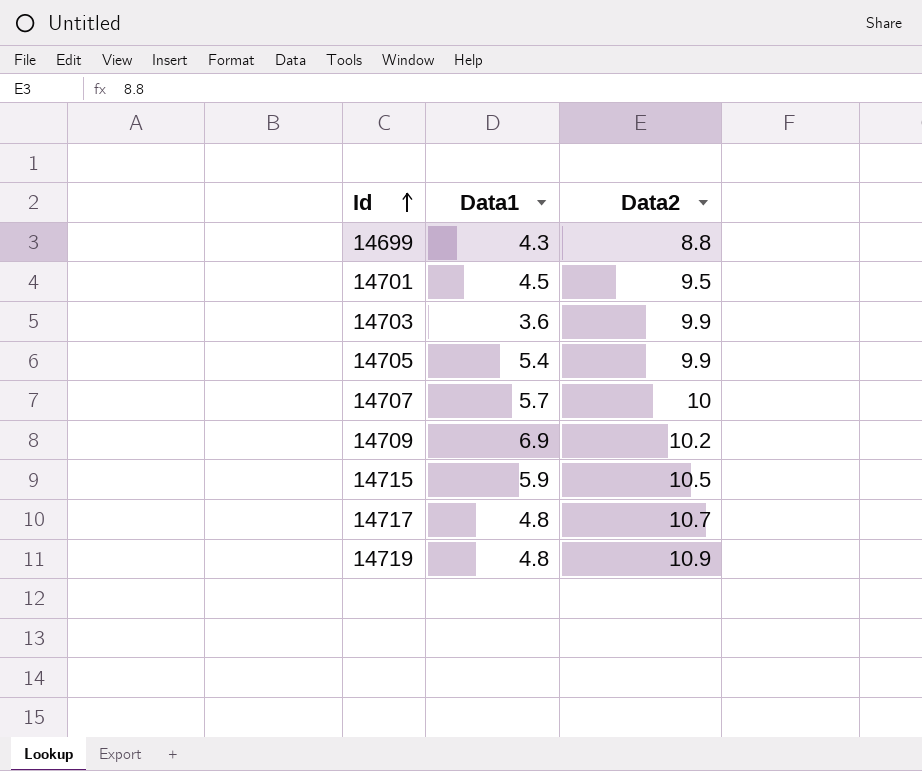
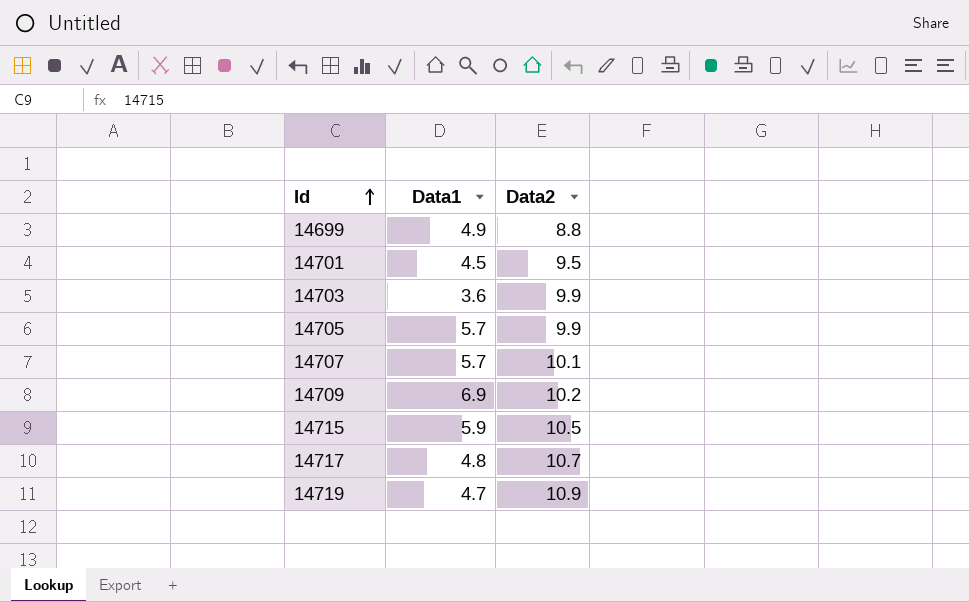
14699 | Data1: 4.3 -> 4.9
14705 | Data1: 5.4 -> 5.7
14707 | Data2: 10 -> 10.1
14719 | Data1: 4.8 -> 4.7

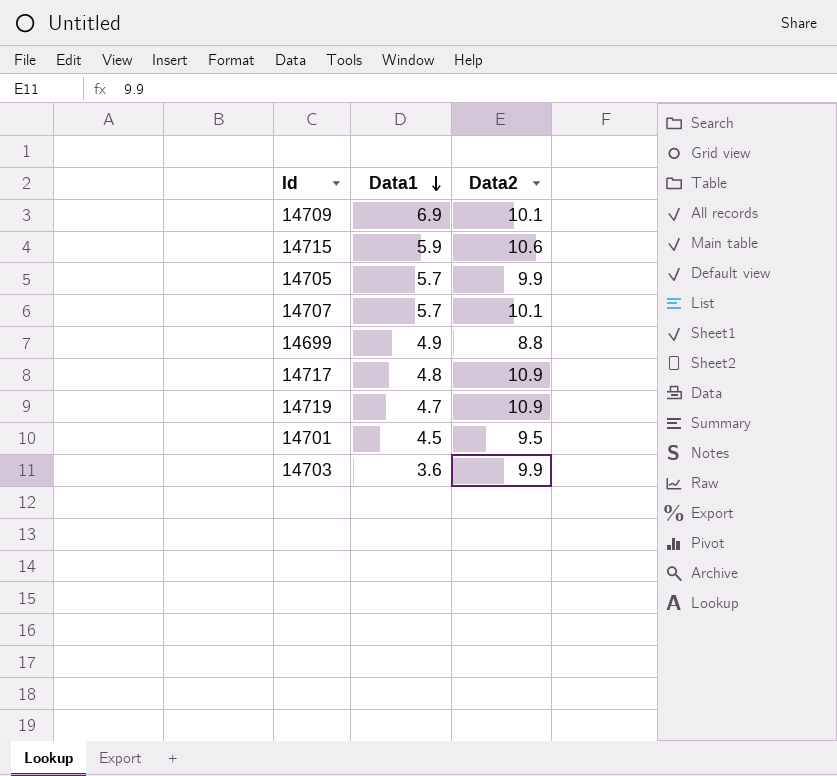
row order: Id ascending -> Data1 descending
14709 | Data2: 10.2 -> 10.1
14715 | Data2: 10.5 -> 10.6
14717 | Data2: 10.7 -> 10.9

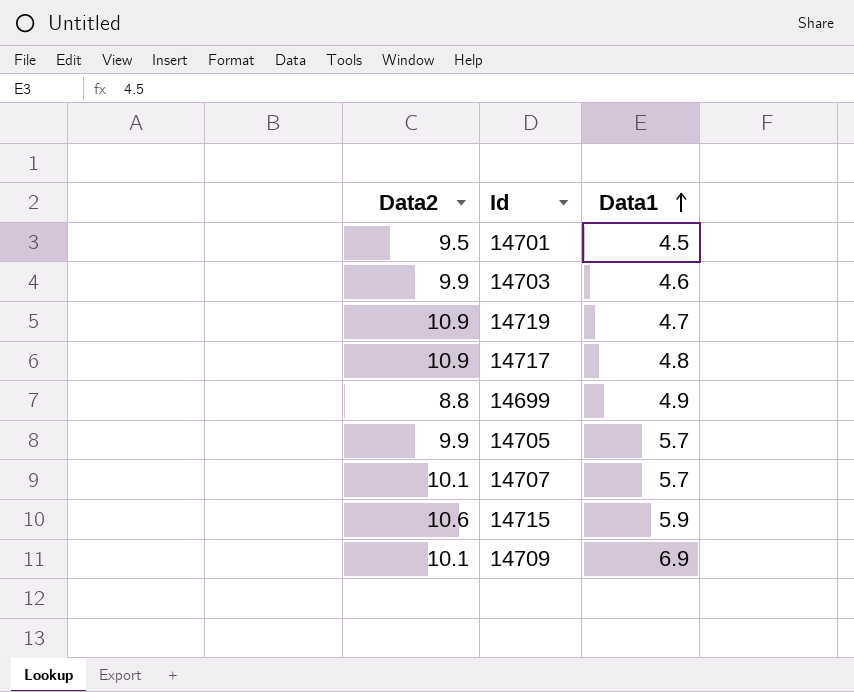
row order: Data1 descending -> Data1 ascending
column Data2 | position: 3 -> 1
14703 | Data1: 3.6 -> 4.6

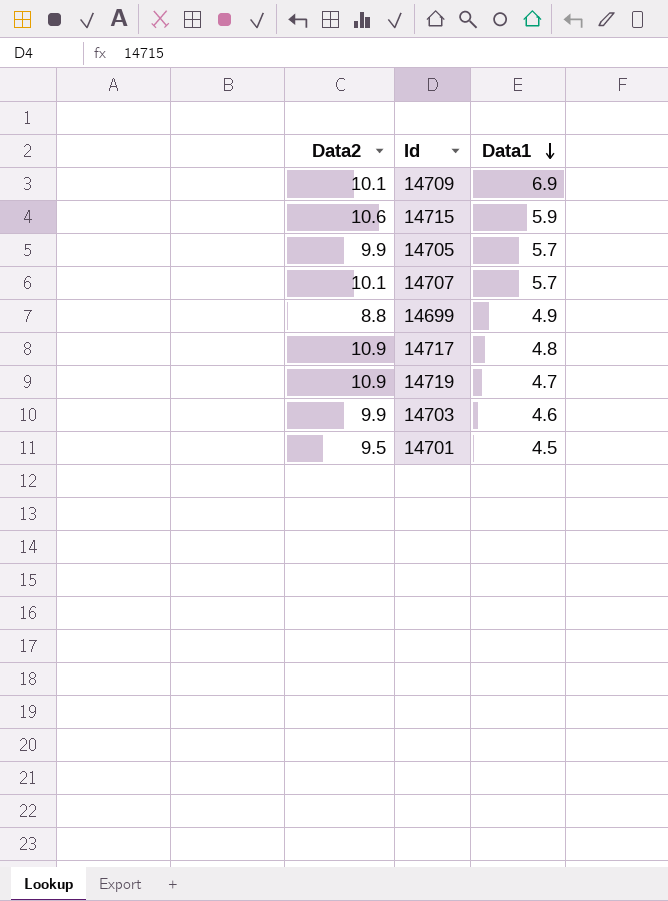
row order: Data1 ascending -> Data1 descending

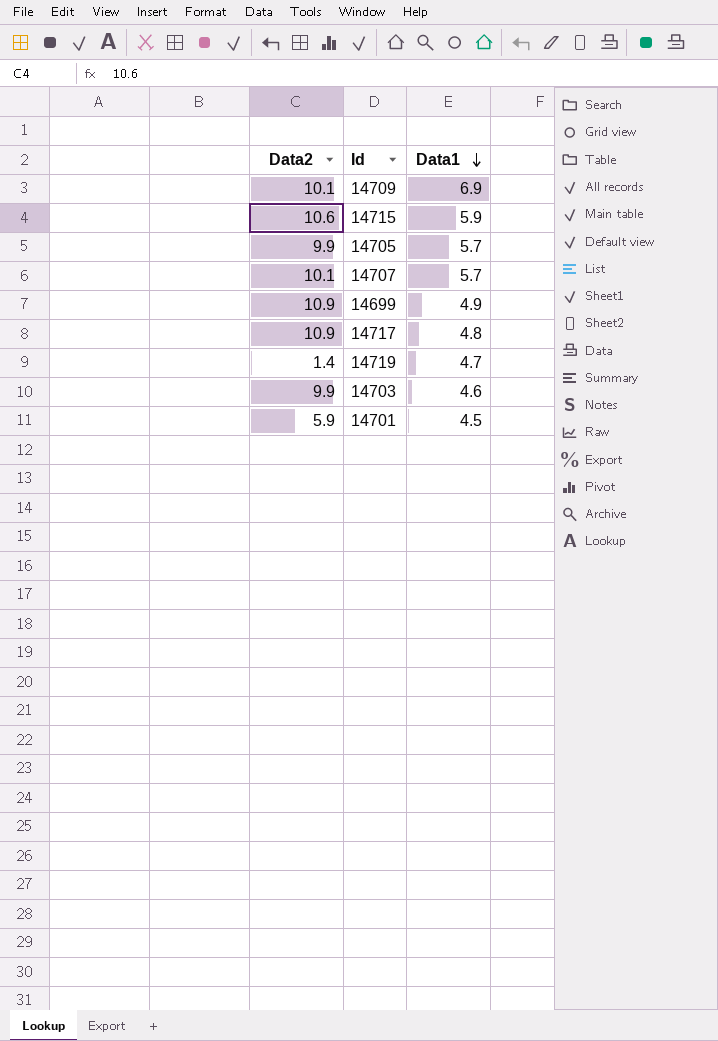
14699 | Data2: 8.8 -> 10.9
14719 | Data2: 10.9 -> 1.4
14701 | Data2: 9.5 -> 5.9

